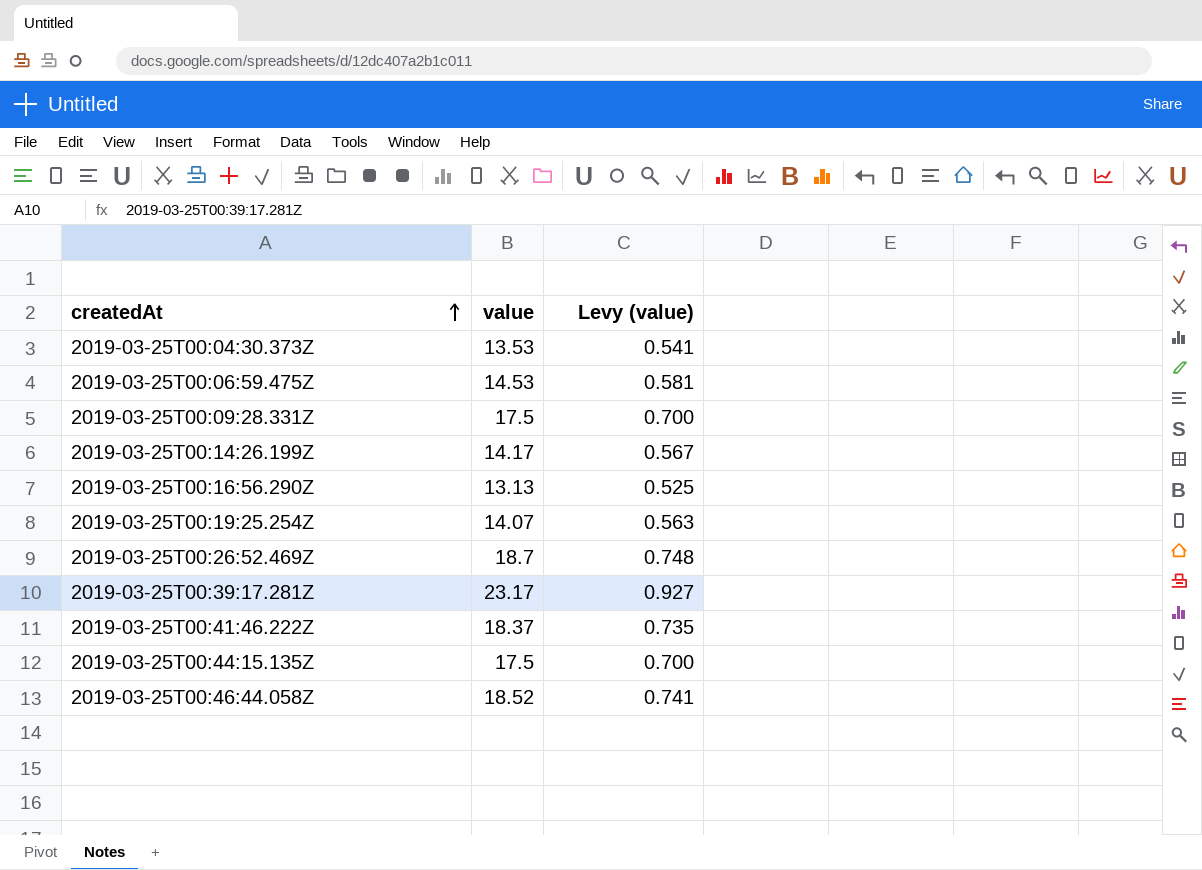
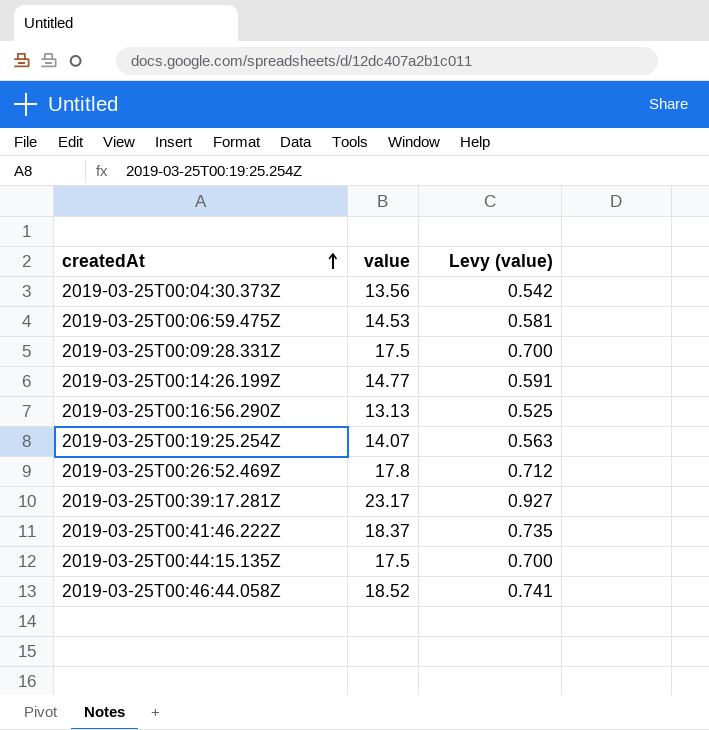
2019-03-25T00:04:30.373Z | value: 13.53 -> 13.56
2019-03-25T00:04:30.373Z | Levy (value): 0.541 -> 0.542
2019-03-25T00:14:26.199Z | value: 14.17 -> 14.77
2019-03-25T00:14:26.199Z | Levy (value): 0.567 -> 0.591
2019-03-25T00:26:52.469Z | value: 18.7 -> 17.8
2019-03-25T00:26:52.469Z | Levy (value): 0.748 -> 0.712

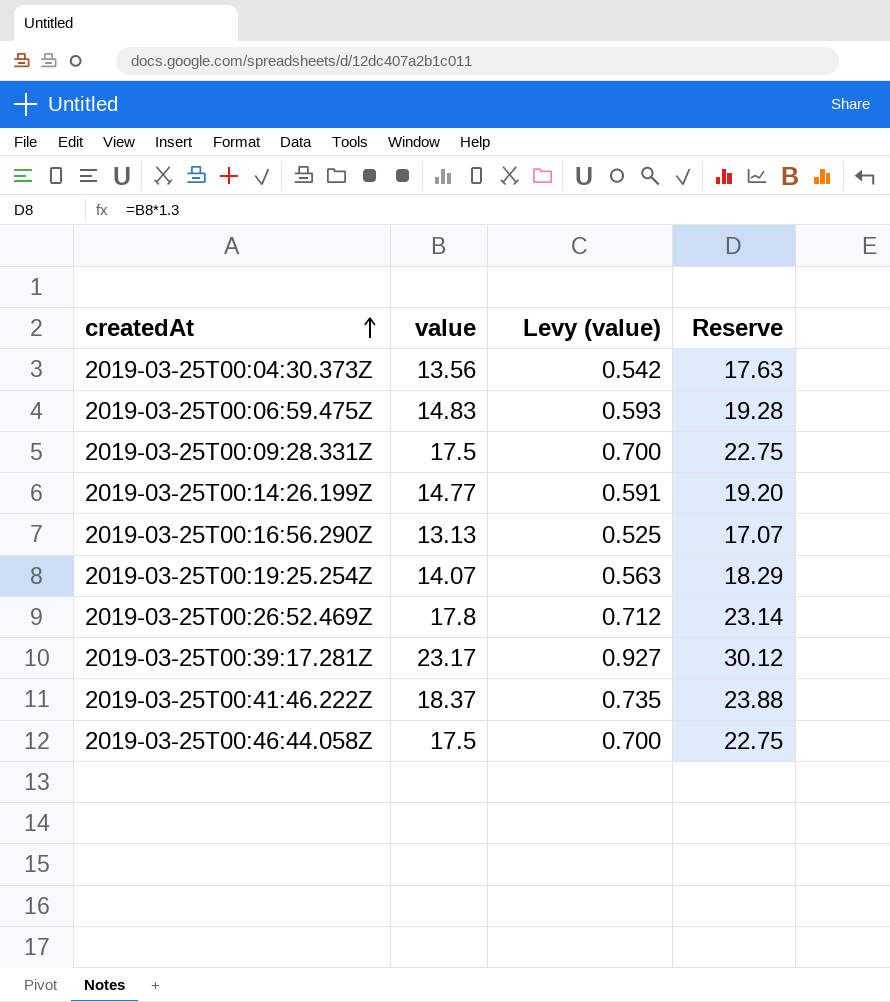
column Reserve | formula: none -> [value] * 1.3
row 2019-03-25T00:44:15.135Z: 17.5 | 0.700 -> none
2019-03-25T00:06:59.475Z | value: 14.53 -> 14.83
2019-03-25T00:06:59.475Z | Levy (value): 0.581 -> 0.593
2019-03-25T00:46:44.058Z | value: 18.52 -> 17.5
2019-03-25T00:46:44.058Z | Levy (value): 0.741 -> 0.700

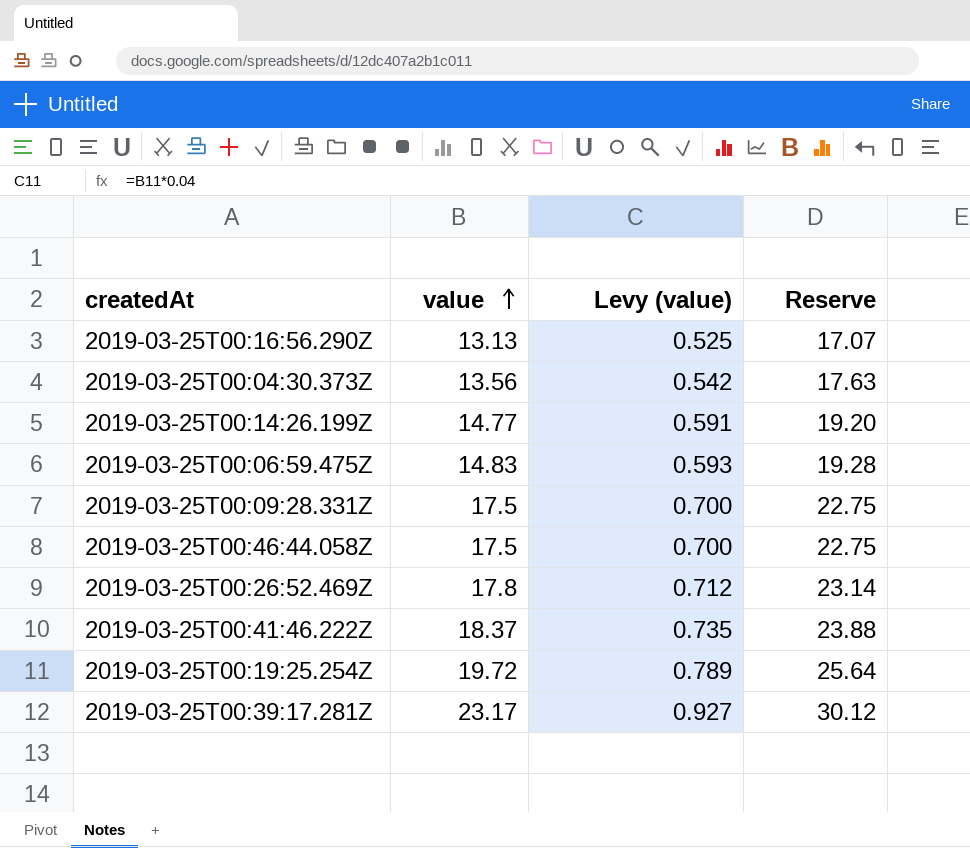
row order: createdAt ascending -> value ascending
2019-03-25T00:19:25.254Z | value: 14.07 -> 19.72
2019-03-25T00:19:25.254Z | Levy (value): 0.563 -> 0.789
2019-03-25T00:19:25.254Z | Reserve: 18.29 -> 25.64

